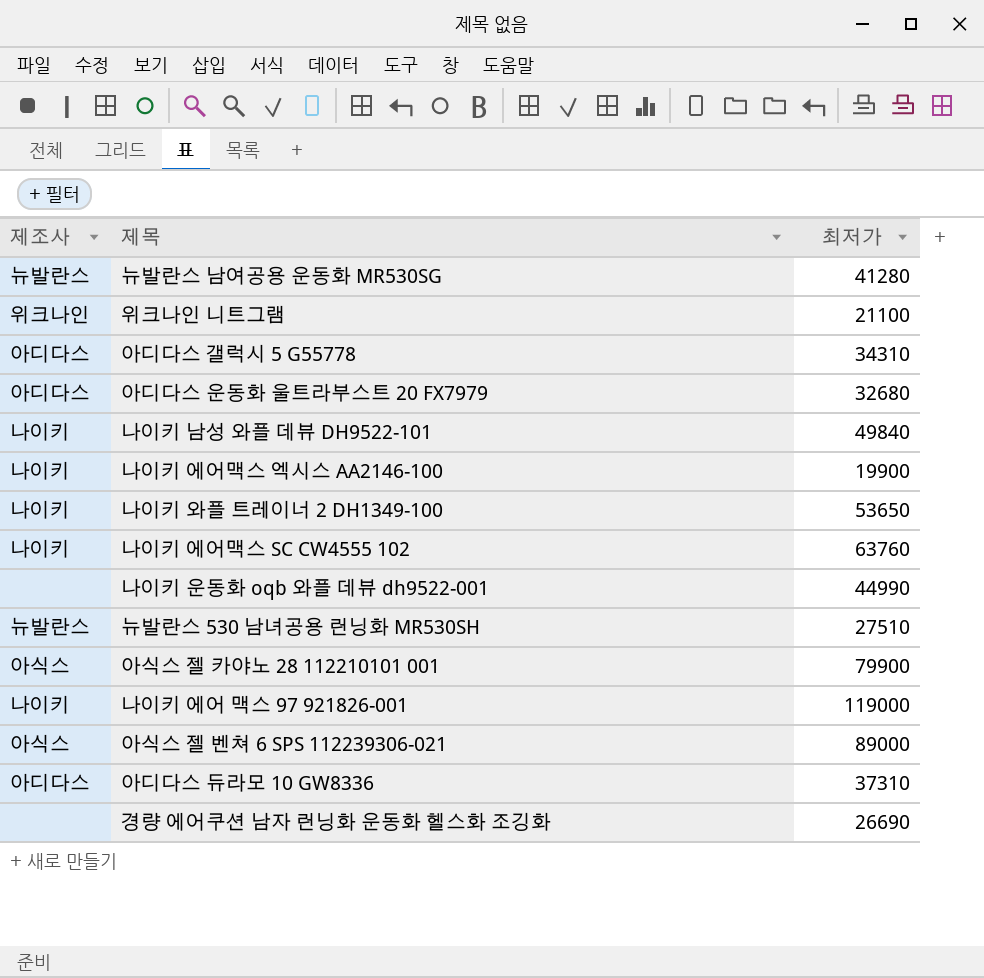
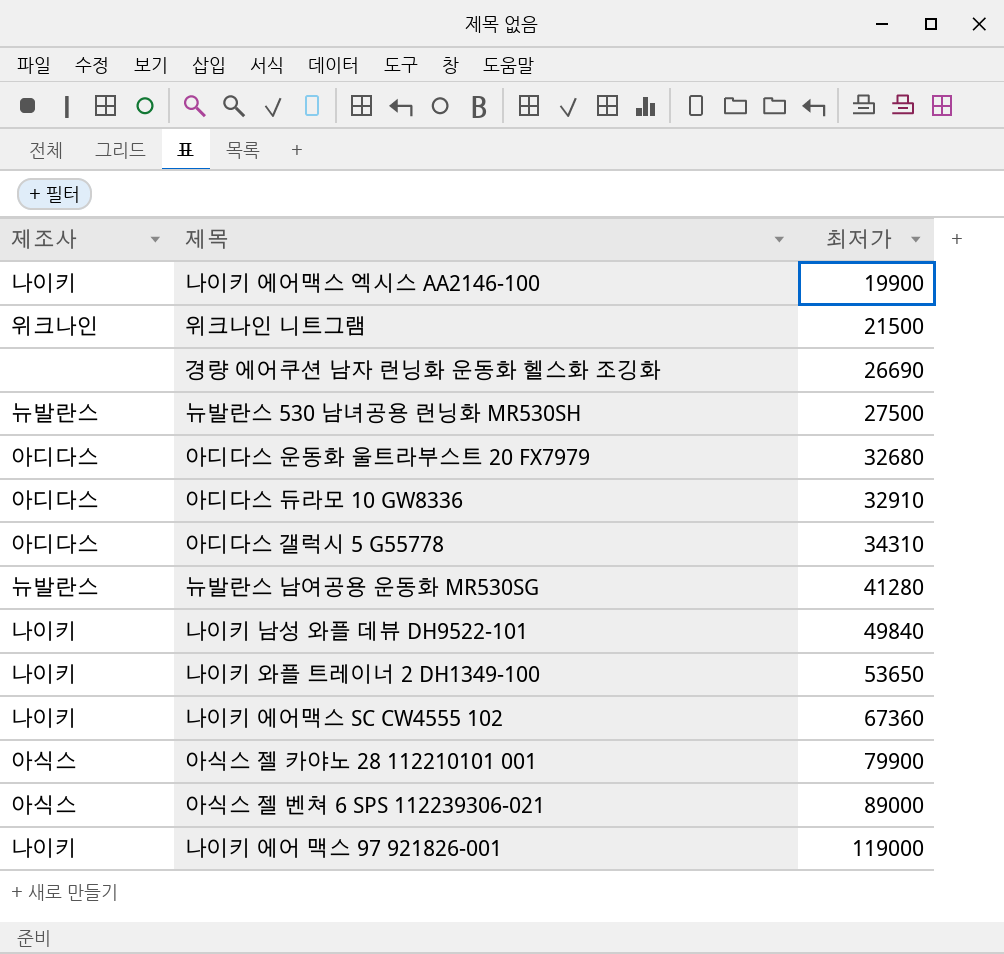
row order: none -> 최저가 ascending
row 나이키 운동화 oqb 와플 데뷰 dh9522-001: none | 44990 -> none
위크나인 니트그램 | 최저가: 21100 -> 21500
뉴발란스 530 남녀공용 런닝화 MR530SH | 최저가: 27510 -> 27500
아디다스 듀라모 10 GW8336 | 최저가: 37310 -> 32910
나이키 에어맥스 SC CW4555 102 | 최저가: 63760 -> 67360

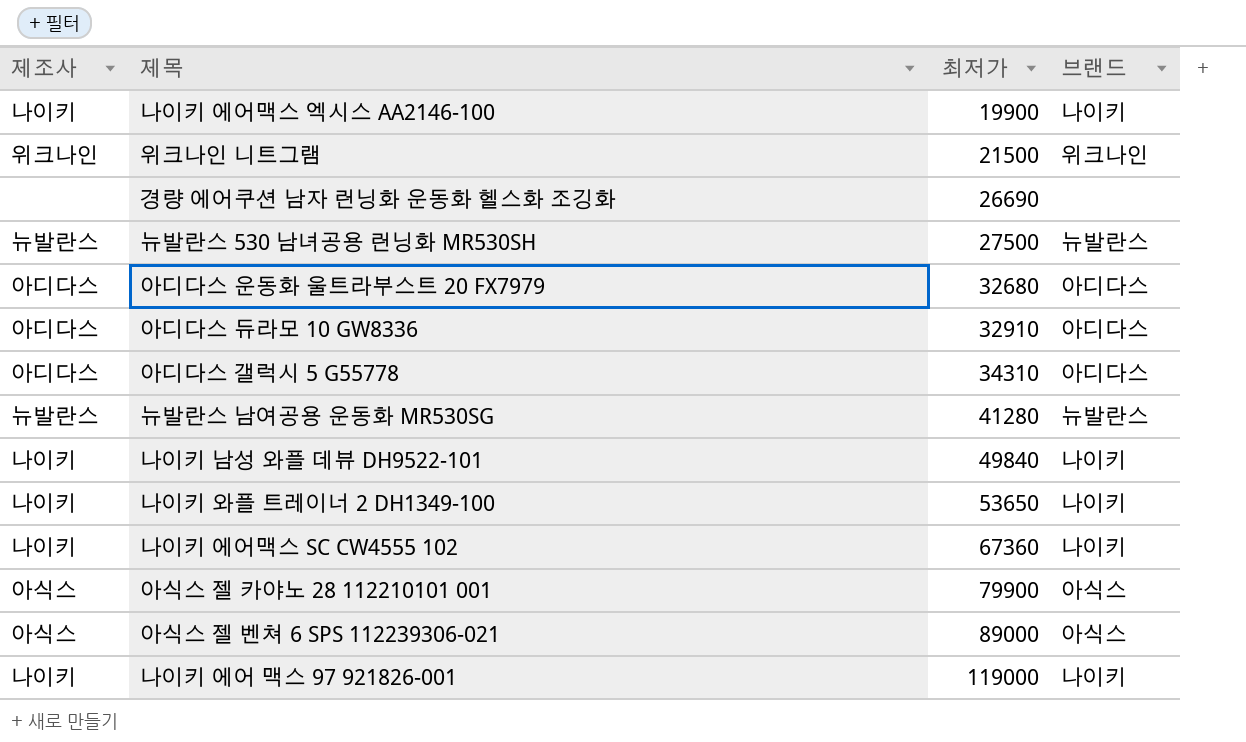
column 브랜드 | position: none -> 4

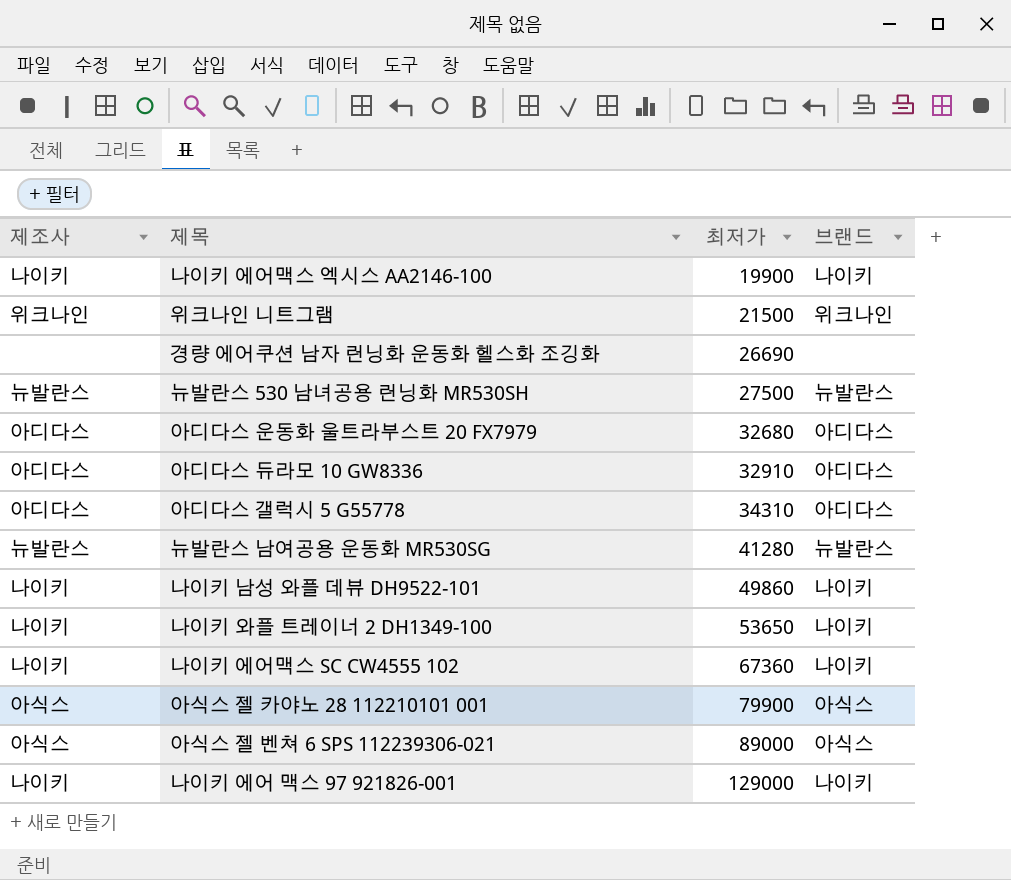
나이키 남성 와플 데뷰 DH9522-101 | 최저가: 49840 -> 49860
나이키 에어 맥스 97 921826-001 | 최저가: 119000 -> 129000

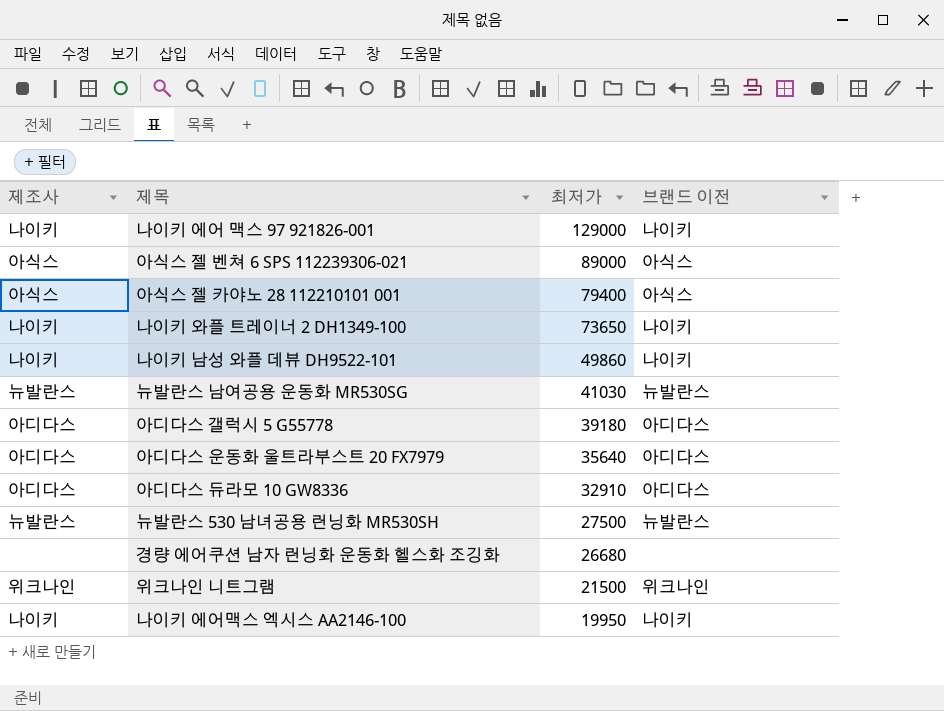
row order: 최저가 ascending -> 최저가 descending
column name: 브랜드 -> 브랜드 이전
row 나이키 에어맥스 SC CW4555 102: 나이키 | 67360 | 나이키 -> none
아식스 젤 카야노 28 112210101 001 | 최저가: 79900 -> 79400
나이키 와플 트레이너 2 DH1349-100 | 최저가: 53650 -> 73650
뉴발란스 남여공용 운동화 MR530SG | 최저가: 41280 -> 41030
아디다스 갤럭시 5 G55778 | 최저가: 34310 -> 39180
아디다스 운동화 울트라부스트 20 FX7979 | 최저가: 32680 -> 35640
경량 에어쿠션 남자 런닝화 운동화 헬스화 조깅화 | 최저가: 26690 -> 26680
나이키 에어맥스 엑시스 AA2146-100 | 최저가: 19900 -> 19950

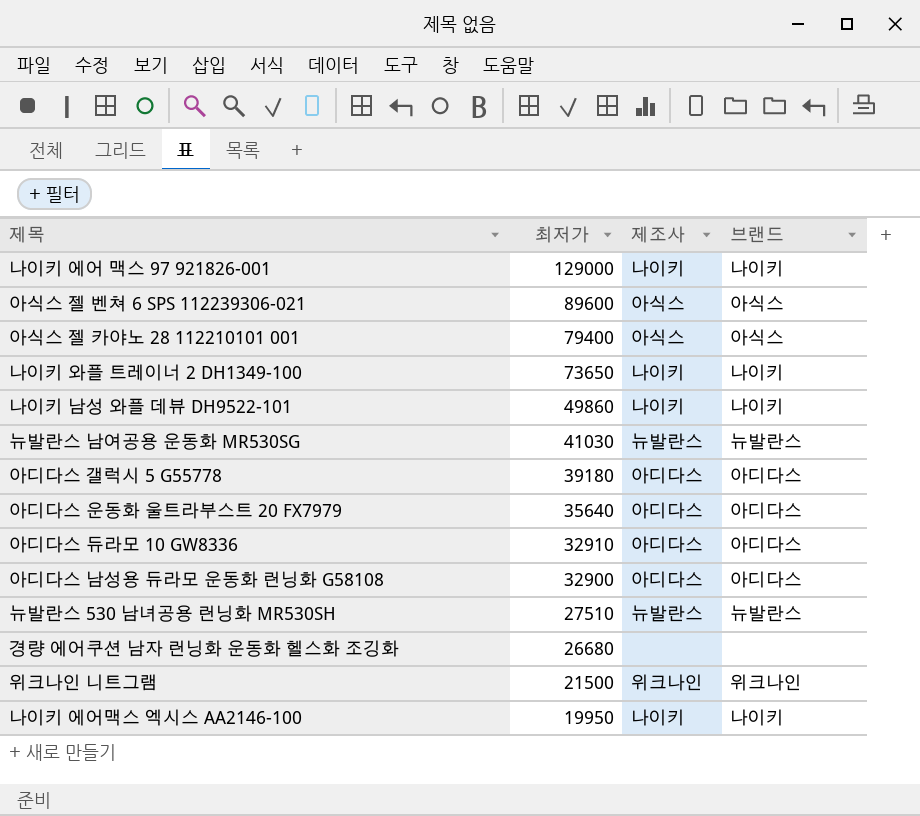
column 제조사 | position: 1 -> 3
column name: 브랜드 이전 -> 브랜드
아식스 젤 벤쳐 6 SPS 112239306-021 | 최저가: 89000 -> 89600
row 아디다스 남성용 듀라모 운동화 런닝화 G58108: none -> 32900 | 아디다스 | 아디다스
뉴발란스 530 남녀공용 런닝화 MR530SH | 최저가: 27500 -> 27510

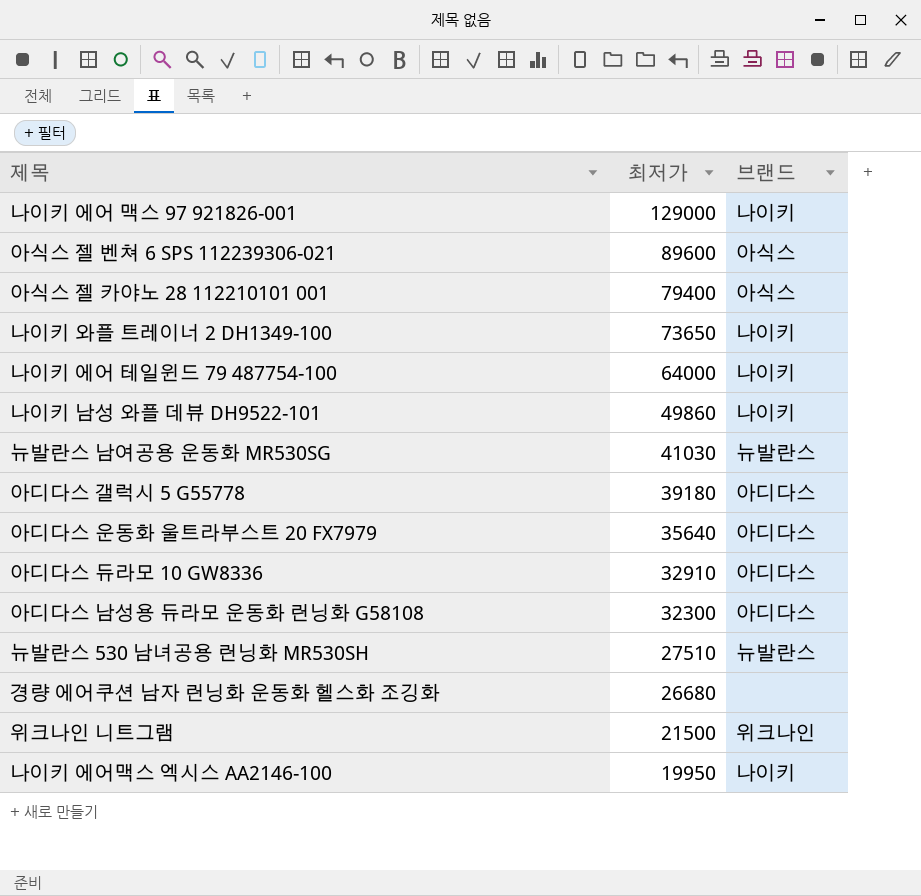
column 제조사 | position: 3 -> none
row 나이키 에어 테일윈드 79 487754-100: none -> 64000 | 나이키
아디다스 남성용 듀라모 운동화 런닝화 G58108 | 최저가: 32900 -> 32300

